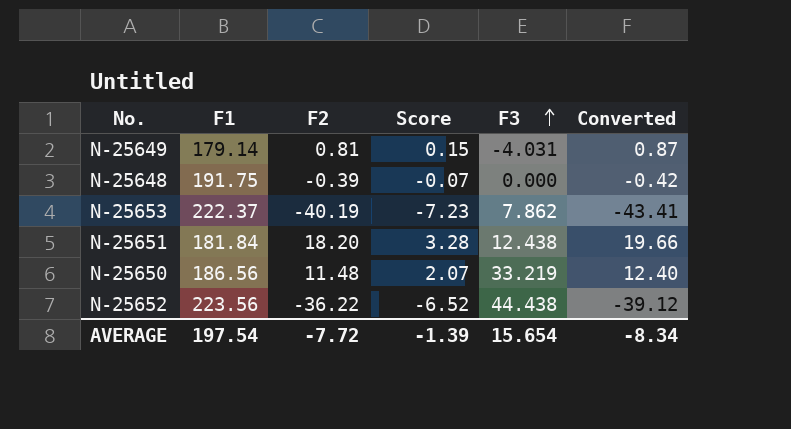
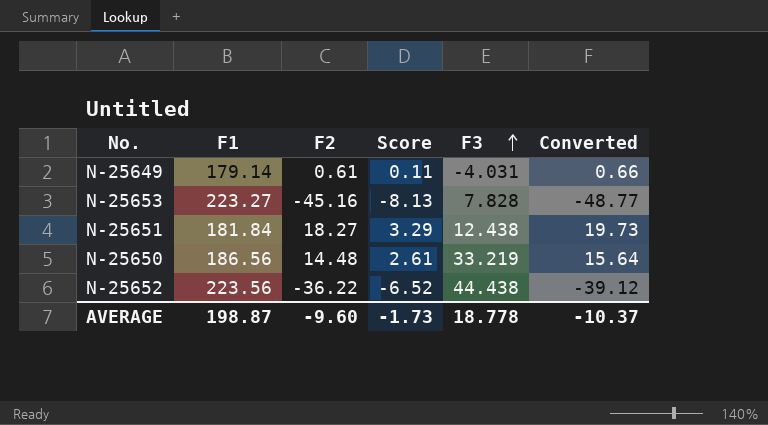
row N-25648: 191.75 | -0.39 | -0.07 | 0.000 | -0.42 -> none
N-25649 | F2: 0.81 -> 0.61
N-25649 | Score: 0.15 -> 0.11
N-25649 | Converted: 0.87 -> 0.66
N-25653 | F1: 222.37 -> 223.27
N-25653 | F2: -40.19 -> -45.16
N-25653 | Score: -7.23 -> -8.13
N-25653 | F3: 7.862 -> 7.828
N-25653 | Converted: -43.41 -> -48.77
N-25651 | F2: 18.20 -> 18.27
N-25651 | Score: 3.28 -> 3.29
N-25651 | Converted: 19.66 -> 19.73
N-25650 | F2: 11.48 -> 14.48
N-25650 | Score: 2.07 -> 2.61
N-25650 | Converted: 12.40 -> 15.64
AVERAGE | F1: 197.54 -> 198.87
AVERAGE | F2: -7.72 -> -9.60
AVERAGE | Score: -1.39 -> -1.73
AVERAGE | F3: 15.654 -> 18.778
AVERAGE | Converted: -8.34 -> -10.37

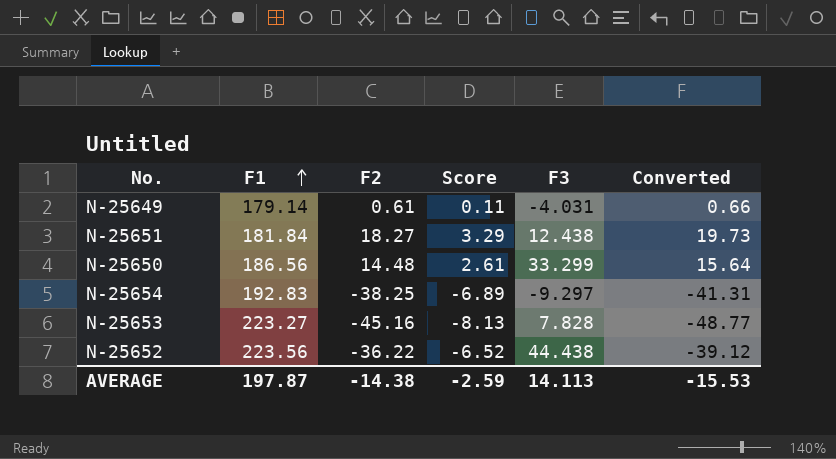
row order: F3 ascending -> F1 ascending
N-25650 | F3: 33.219 -> 33.299
row N-25654: none -> 192.83 | -38.25 | -6.89 | -9.297 | -41.31
AVERAGE | F1: 198.87 -> 197.87
AVERAGE | F2: -9.60 -> -14.38
AVERAGE | Score: -1.73 -> -2.59
AVERAGE | F3: 18.778 -> 14.113
AVERAGE | Converted: -10.37 -> -15.53

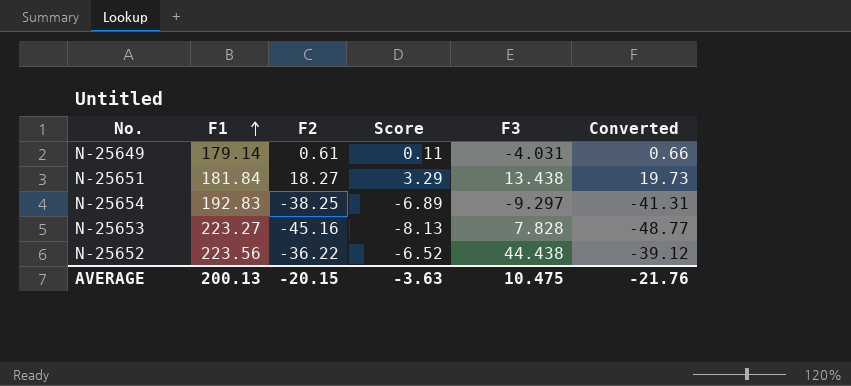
row N-25650: 186.56 | 14.48 | 2.61 | 33.299 | 15.64 -> none
N-25651 | F3: 12.438 -> 13.438
AVERAGE | F1: 197.87 -> 200.13
AVERAGE | F2: -14.38 -> -20.15
AVERAGE | Score: -2.59 -> -3.63
AVERAGE | F3: 14.113 -> 10.475
AVERAGE | Converted: -15.53 -> -21.76

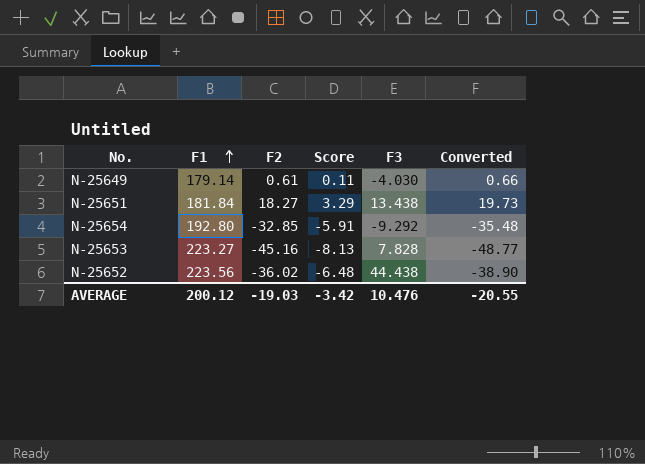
N-25649 | F3: -4.031 -> -4.030
N-25654 | F1: 192.83 -> 192.80
N-25654 | F2: -38.25 -> -32.85
N-25654 | Score: -6.89 -> -5.91
N-25654 | F3: -9.297 -> -9.292
N-25654 | Converted: -41.31 -> -35.48
N-25652 | F2: -36.22 -> -36.02
N-25652 | Score: -6.52 -> -6.48
N-25652 | Converted: -39.12 -> -38.90
AVERAGE | F1: 200.13 -> 200.12
AVERAGE | F2: -20.15 -> -19.03
AVERAGE | Score: -3.63 -> -3.42
AVERAGE | F3: 10.475 -> 10.476
AVERAGE | Converted: -21.76 -> -20.55

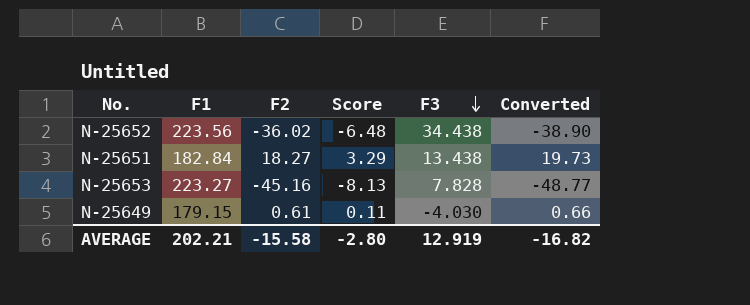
row order: F1 ascending -> F3 descending
row N-25654: 192.80 | -32.85 | -5.91 | -9.292 | -35.48 -> none
N-25652 | F3: 44.438 -> 34.438
N-25651 | F1: 181.84 -> 182.84
N-25649 | F1: 179.14 -> 179.15
AVERAGE | F1: 200.12 -> 202.21
AVERAGE | F2: -19.03 -> -15.58
AVERAGE | Score: -3.42 -> -2.80
AVERAGE | F3: 10.476 -> 12.919
AVERAGE | Converted: -20.55 -> -16.82

